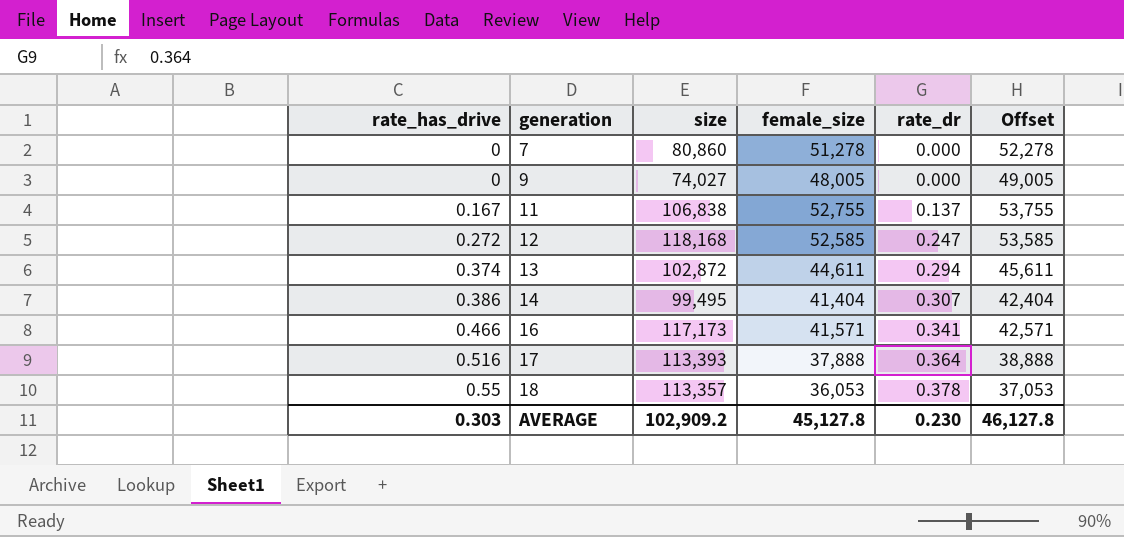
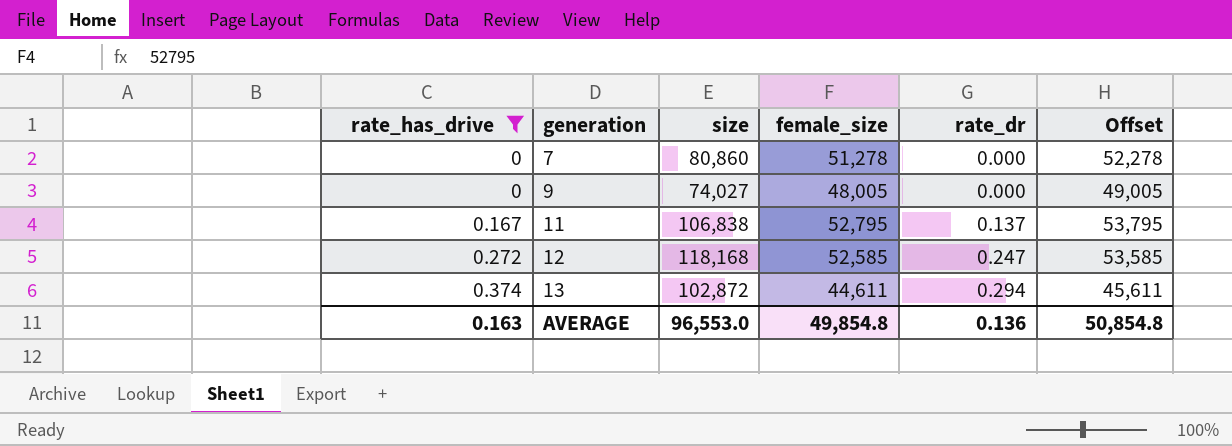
filter: none -> rate_has_drive <= 0.374
11 | female_size: 52,755 -> 52,795
11 | Offset: 53,755 -> 53,795
AVERAGE | rate_has_drive: 0.303 -> 0.163
AVERAGE | size: 102,909.2 -> 96,553.0
AVERAGE | female_size: 45,127.8 -> 49,854.8
AVERAGE | rate_dr: 0.230 -> 0.136
AVERAGE | Offset: 46,127.8 -> 50,854.8

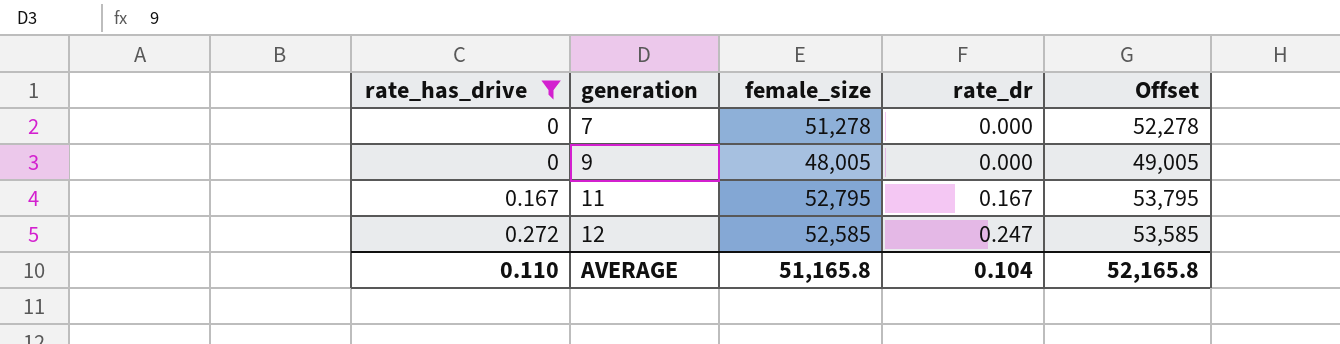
column size | position: 3 -> none
row 13: 0.374 | 102,872 | 44,611 | 0.294 | 45,611 -> none
11 | rate_dr: 0.137 -> 0.167
AVERAGE | rate_has_drive: 0.163 -> 0.110
AVERAGE | female_size: 49,854.8 -> 51,165.8
AVERAGE | rate_dr: 0.136 -> 0.104
AVERAGE | Offset: 50,854.8 -> 52,165.8

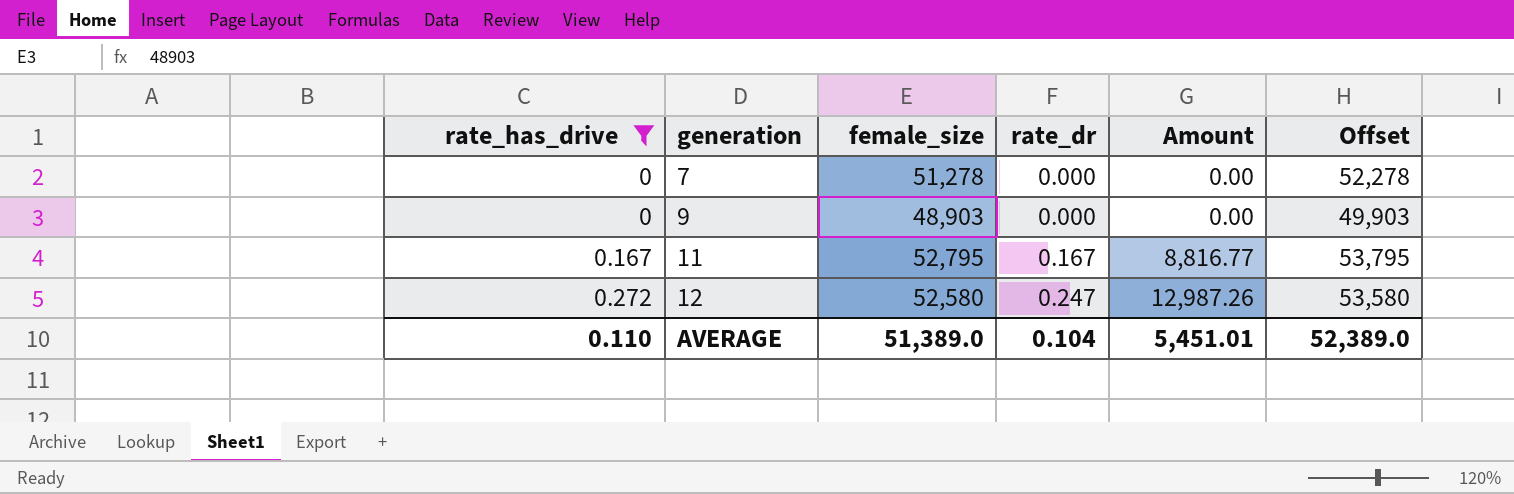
column Amount | formula: none -> [female_size] * [rate_dr]
9 | female_size: 48,005 -> 48,903
9 | Offset: 49,005 -> 49,903
12 | female_size: 52,585 -> 52,580
12 | Offset: 53,585 -> 53,580
AVERAGE | female_size: 51,165.8 -> 51,389.0
AVERAGE | Offset: 52,165.8 -> 52,389.0

